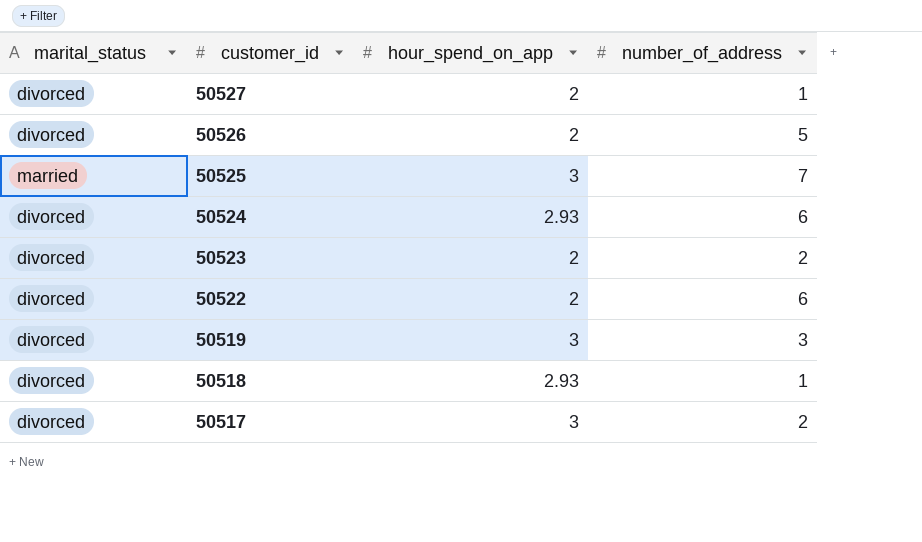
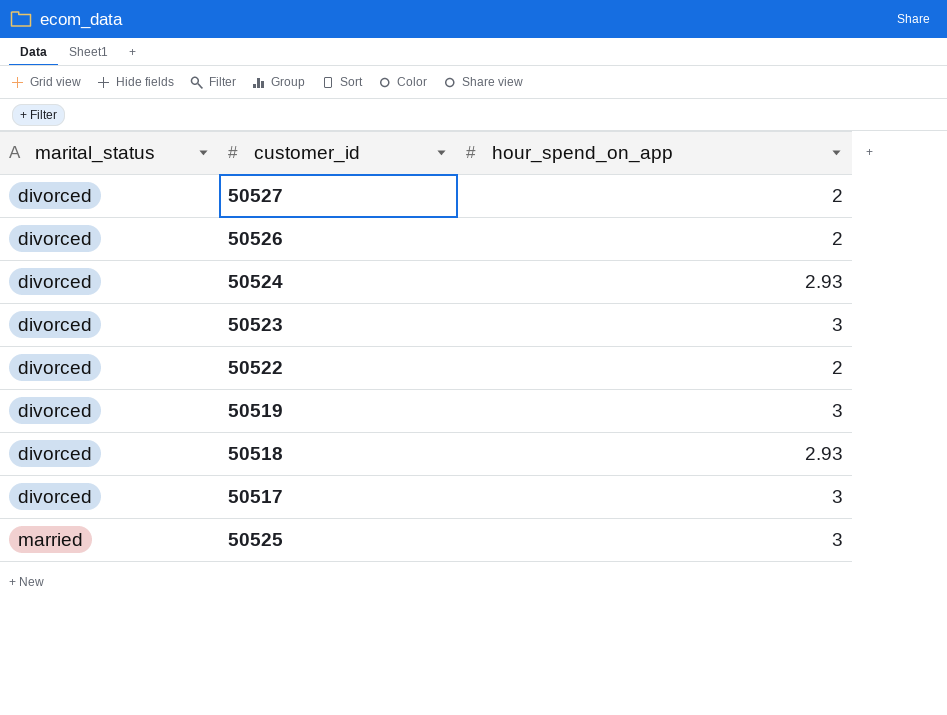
row order: customer_id descending -> marital_status ascending
column number_of_address | position: 4 -> none
50523 | hour_spend_on_app: 2 -> 3

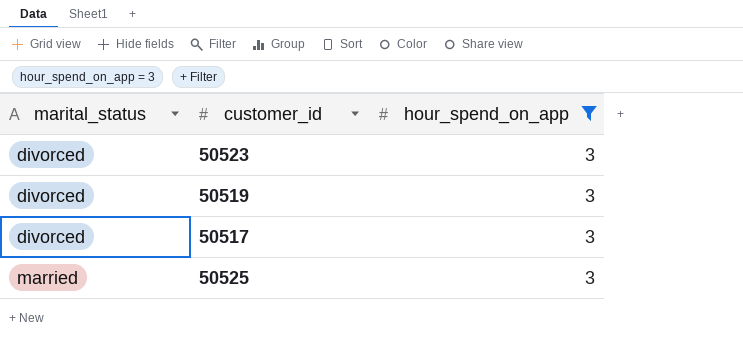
filter: none -> hour_spend_on_app = 3

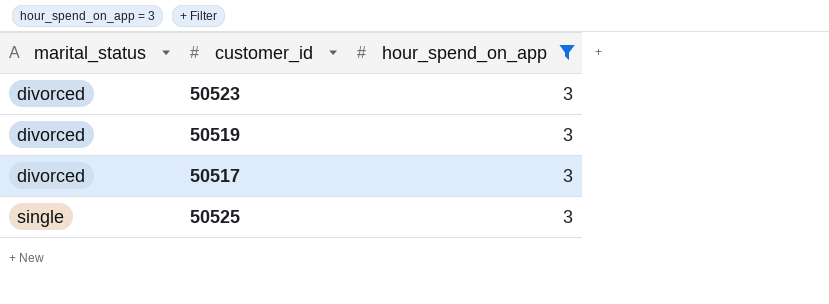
50525 | marital_status: married -> single

